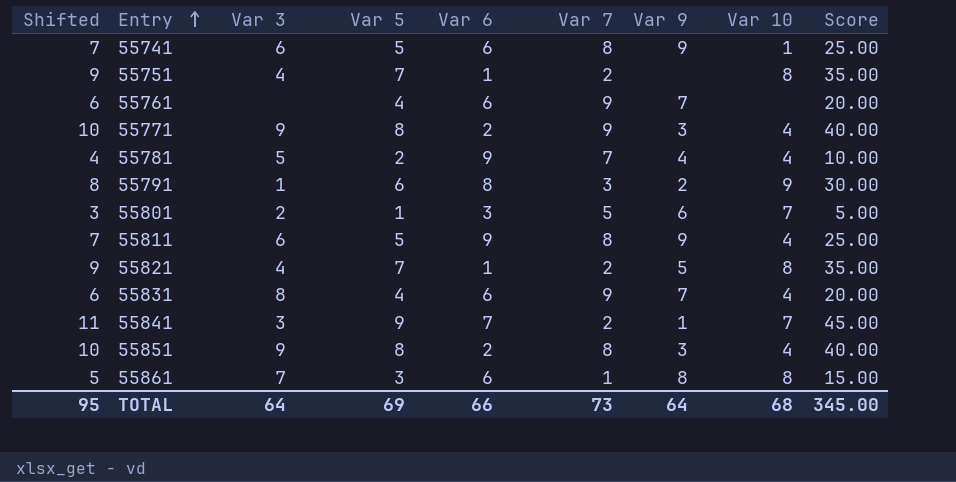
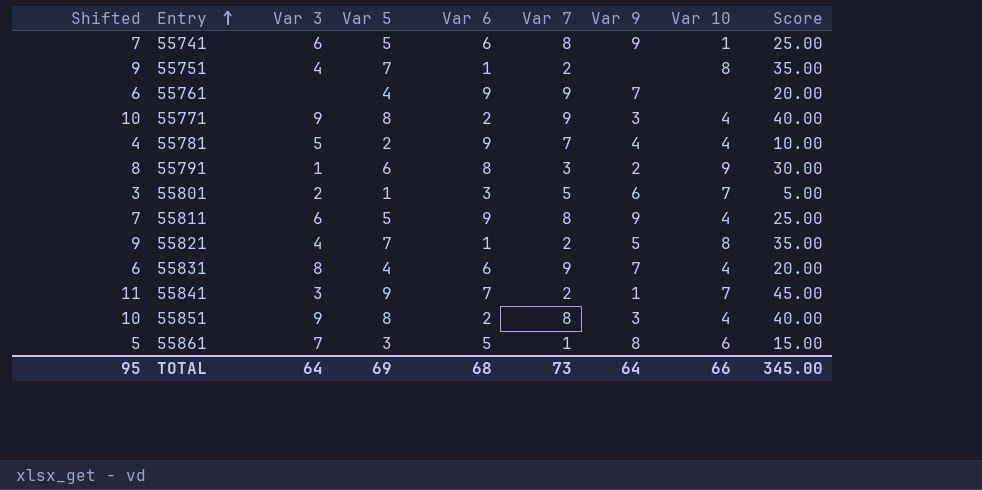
55761 | Var 6: 6 -> 9
55861 | Var 6: 6 -> 5
55861 | Var 10: 8 -> 6
TOTAL | Var 6: 66 -> 68
TOTAL | Var 10: 68 -> 66

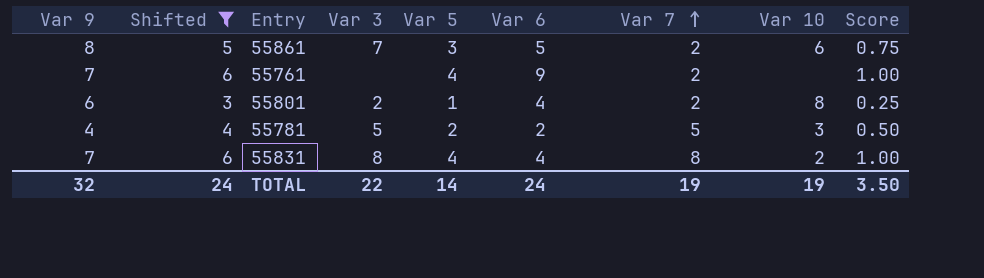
filter: none -> Shifted <= 6
row order: Entry ascending -> Var 7 ascending
column Var 9 | position: 7 -> 1
column Score | formula: [Var 5] * 5 -> [Var 5] * 0.25
55861 | Var 7: 1 -> 2
55761 | Var 7: 9 -> 2
55801 | Var 6: 3 -> 4
55801 | Var 7: 5 -> 2
55801 | Var 10: 7 -> 8
55781 | Var 6: 9 -> 2
55781 | Var 7: 7 -> 5
55781 | Var 10: 4 -> 3
55831 | Var 6: 6 -> 4
55831 | Var 7: 9 -> 8
55831 | Var 10: 4 -> 2
TOTAL | Var 9: 64 -> 32
TOTAL | Shifted: 95 -> 24
TOTAL | Var 3: 64 -> 22
TOTAL | Var 5: 69 -> 14
TOTAL | Var 6: 68 -> 24
TOTAL | Var 7: 73 -> 19
TOTAL | Var 10: 66 -> 19
TOTAL | Score: 345.00 -> 3.50

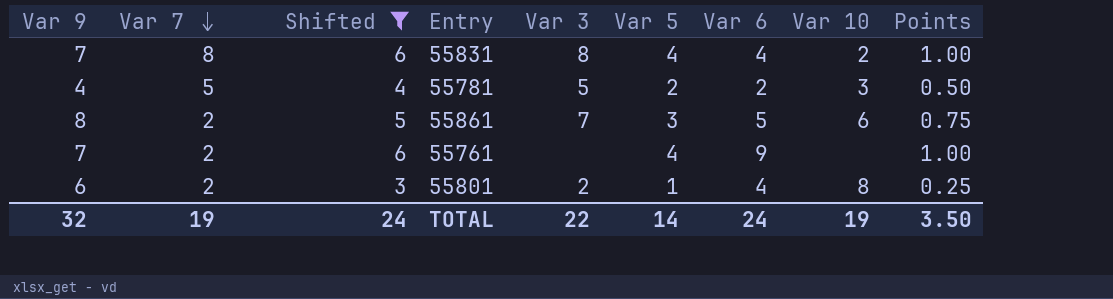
row order: Var 7 ascending -> Var 7 descending
column Var 7 | position: 7 -> 2
column name: Score -> Points

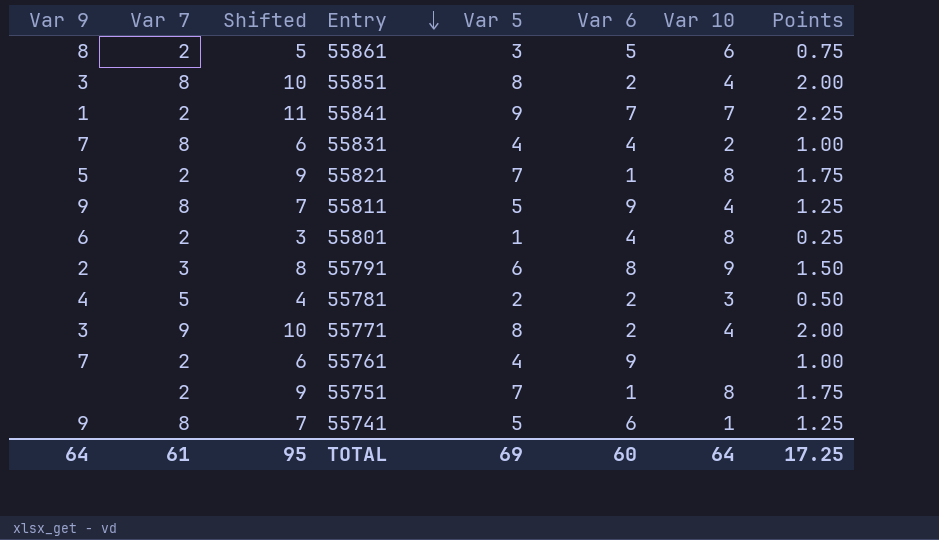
filter: Shifted <= 6 -> none
row order: Var 7 descending -> Entry descending
column Var 3 | position: 5 -> none
TOTAL | Var 9: 32 -> 64
TOTAL | Var 7: 19 -> 61
TOTAL | Shifted: 24 -> 95
TOTAL | Var 5: 14 -> 69
TOTAL | Var 6: 24 -> 60
TOTAL | Var 10: 19 -> 64
TOTAL | Points: 3.50 -> 17.25

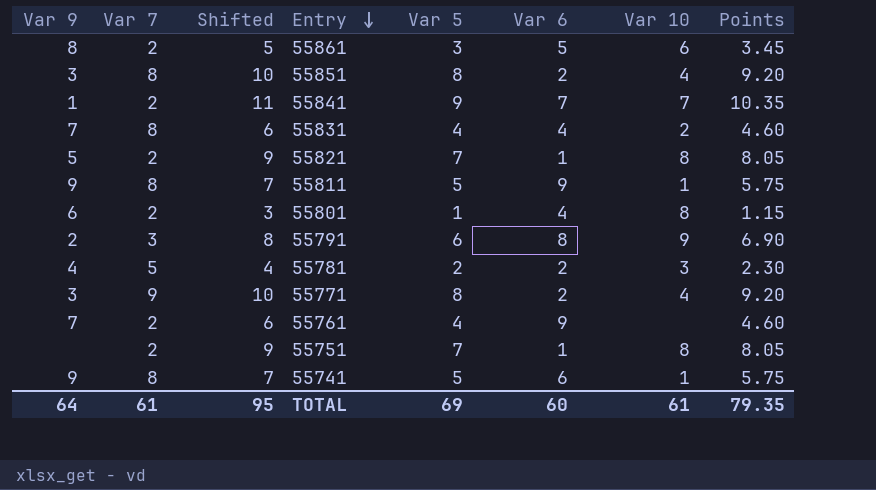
column Points | formula: [Var 5] * 0.25 -> [Var 5] * 1.15
55811 | Var 10: 4 -> 1
TOTAL | Var 10: 64 -> 61
TOTAL | Points: 17.25 -> 79.35

